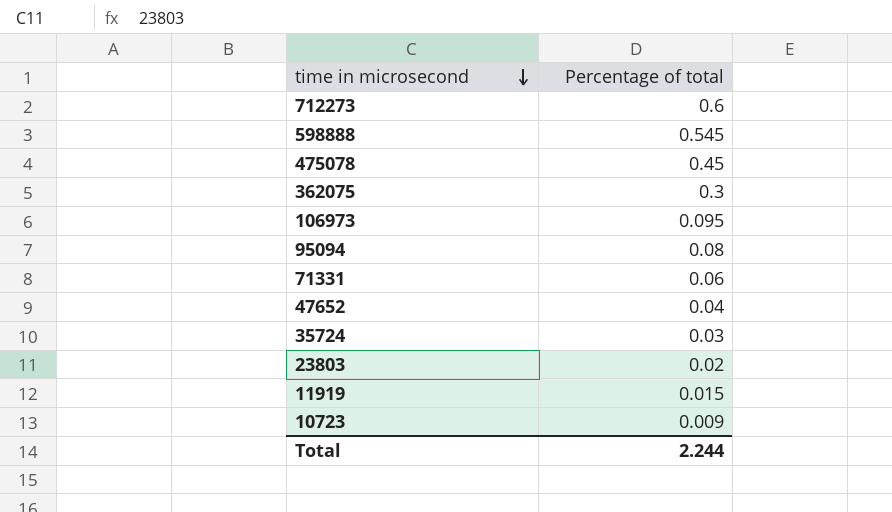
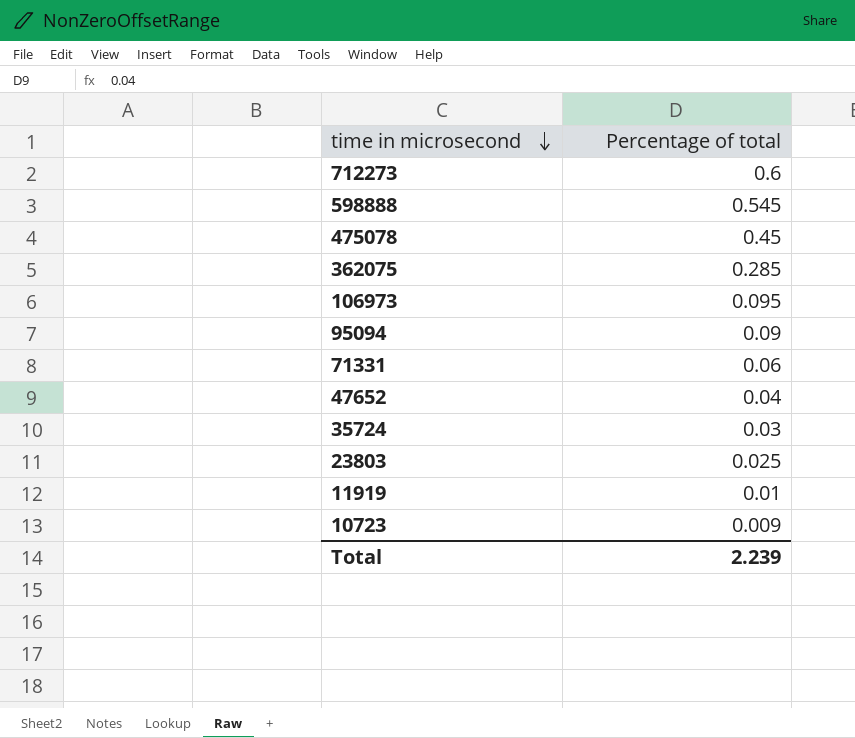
362075 | Percentage of total: 0.3 -> 0.285
95094 | Percentage of total: 0.08 -> 0.09
23803 | Percentage of total: 0.02 -> 0.025
11919 | Percentage of total: 0.015 -> 0.01
Total | Percentage of total: 2.244 -> 2.239

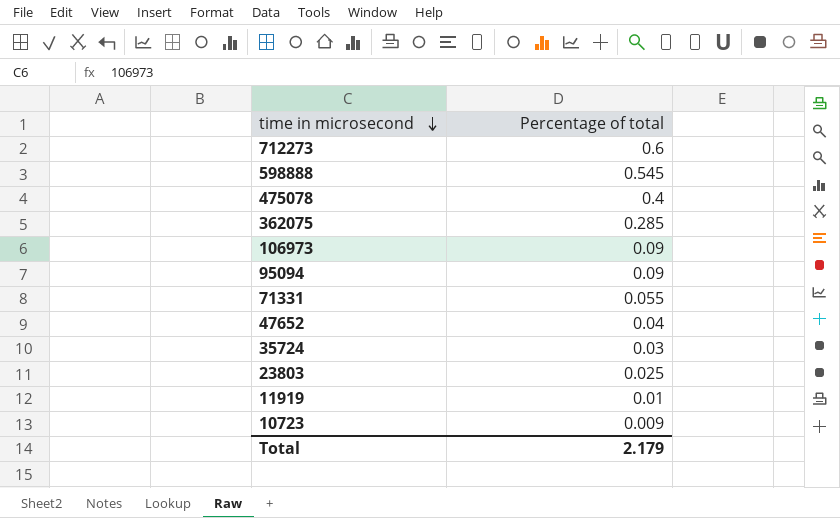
475078 | Percentage of total: 0.45 -> 0.4
106973 | Percentage of total: 0.095 -> 0.09
71331 | Percentage of total: 0.06 -> 0.055
Total | Percentage of total: 2.239 -> 2.179

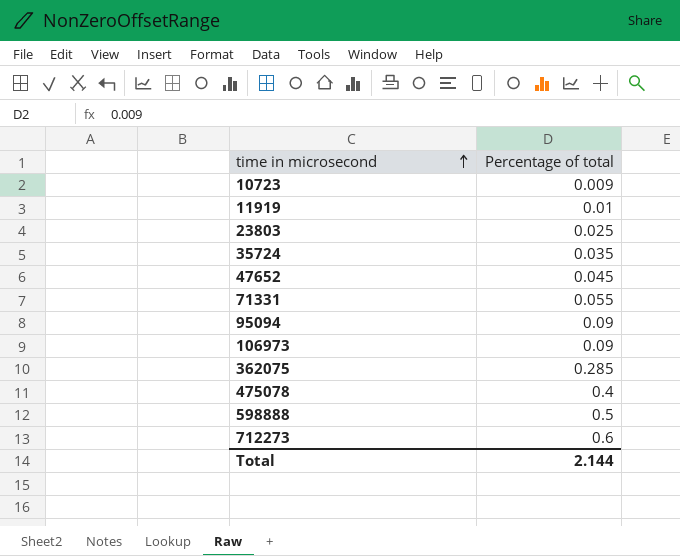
row order: time in microsecond descending -> time in microsecond ascending
35724 | Percentage of total: 0.03 -> 0.035
47652 | Percentage of total: 0.04 -> 0.045
598888 | Percentage of total: 0.545 -> 0.5
Total | Percentage of total: 2.179 -> 2.144

